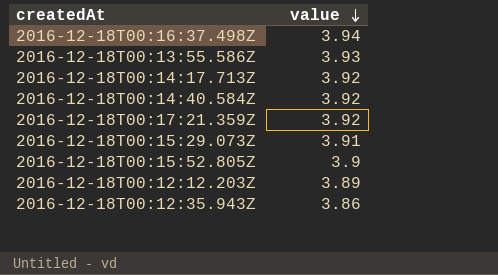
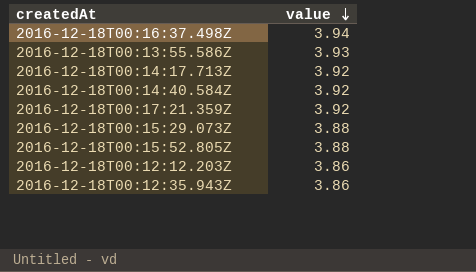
2016-12-18T00:15:29.073Z | value: 3.91 -> 3.88
2016-12-18T00:15:52.805Z | value: 3.9 -> 3.88
2016-12-18T00:12:12.203Z | value: 3.89 -> 3.86

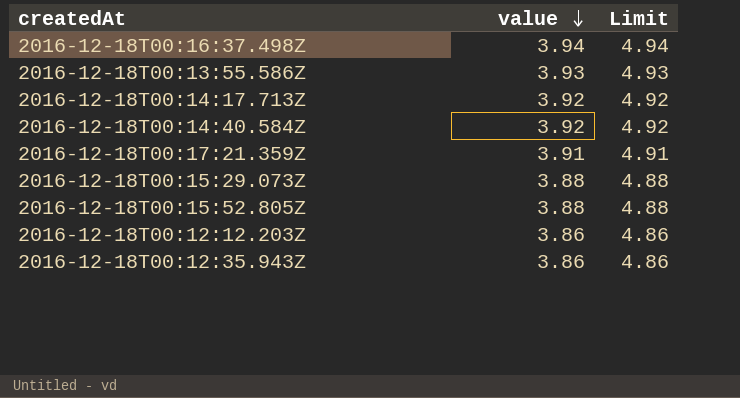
column Limit | formula: none -> [value] + 1
2016-12-18T00:17:21.359Z | value: 3.92 -> 3.91

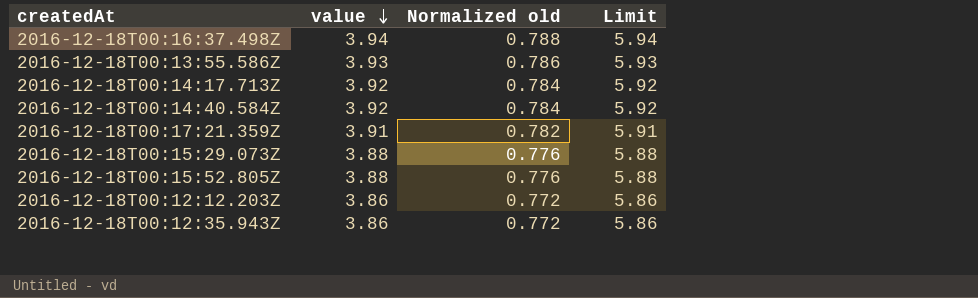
column Normalized old | formula: none -> [value] * 0.2
column Limit | formula: [value] + 1 -> [value] + 2

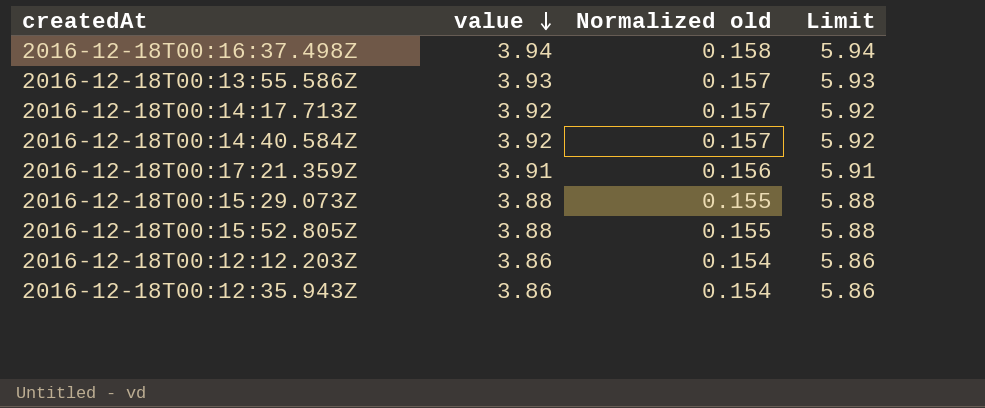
column Normalized old | formula: [value] * 0.2 -> [value] * 0.04

